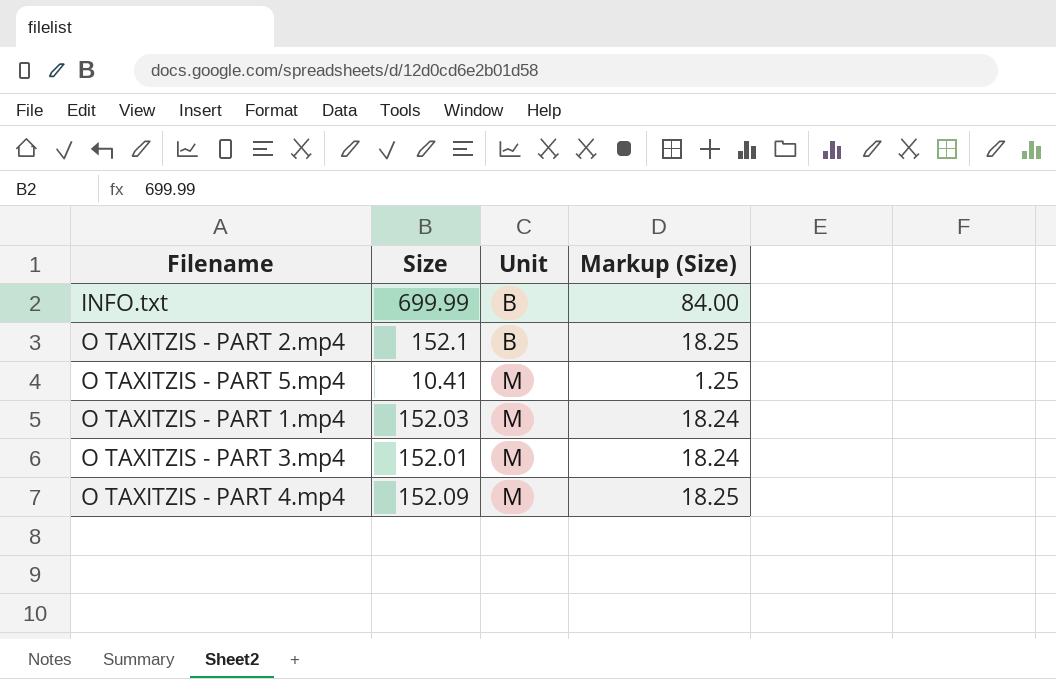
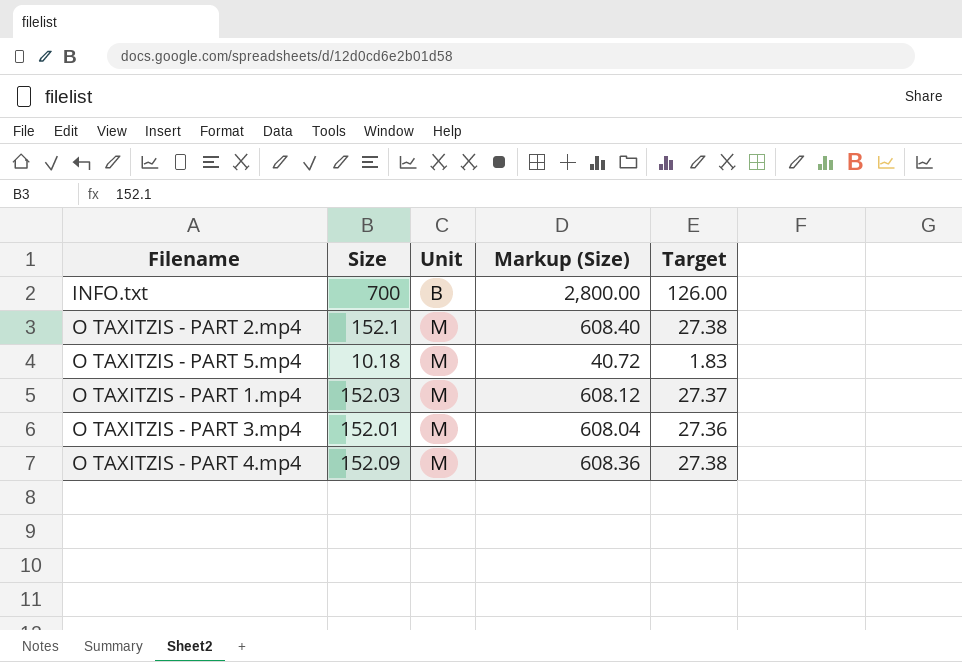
column Markup (Size) | formula: [Size] * 0.12 -> [Size] * 4
column Target | formula: none -> [Size] * 0.18
INFO.txt | Size: 699.99 -> 700
O TAXITZIS - PART 2.mp4 | Unit: B -> M
O TAXITZIS - PART 5.mp4 | Size: 10.41 -> 10.18

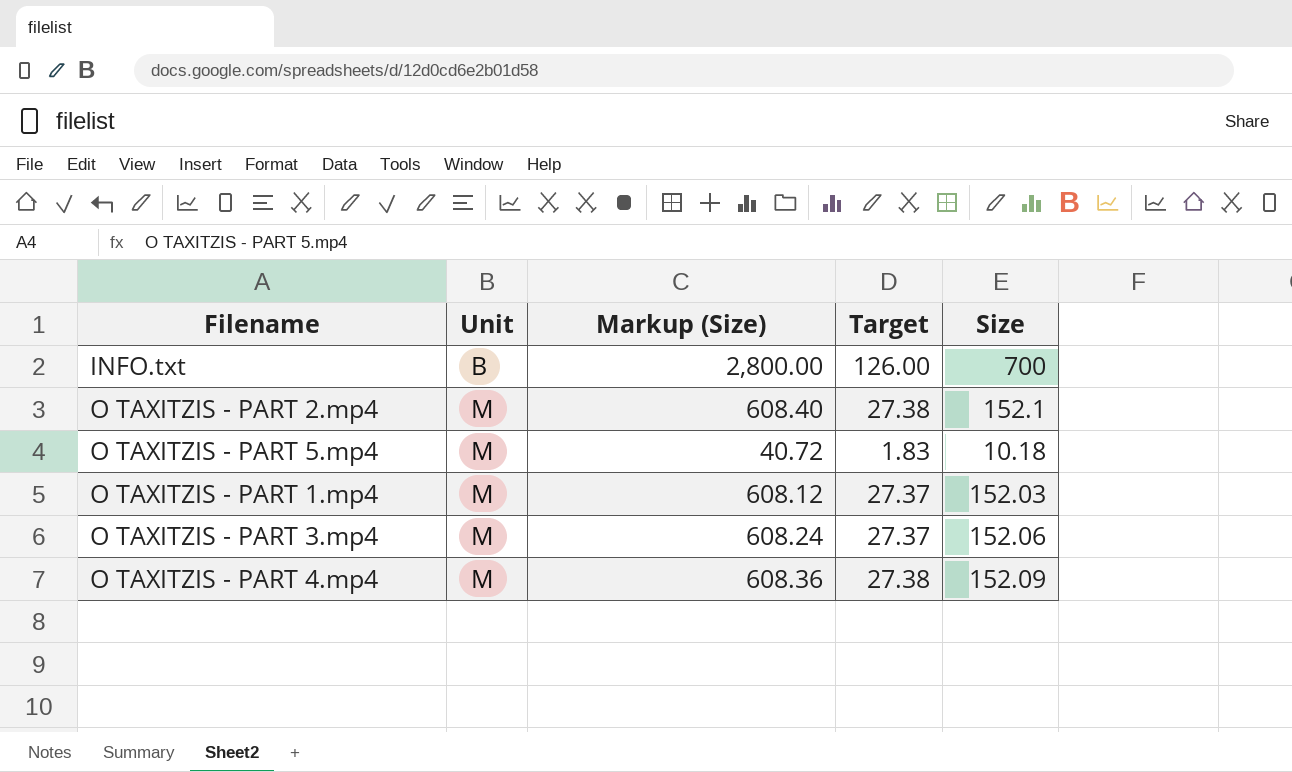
column Size | position: 2 -> 5
O TAXITZIS - PART 3.mp4 | Markup (Size): 608.04 -> 608.24
O TAXITZIS - PART 3.mp4 | Target: 27.36 -> 27.37
O TAXITZIS - PART 3.mp4 | Size: 152.01 -> 152.06

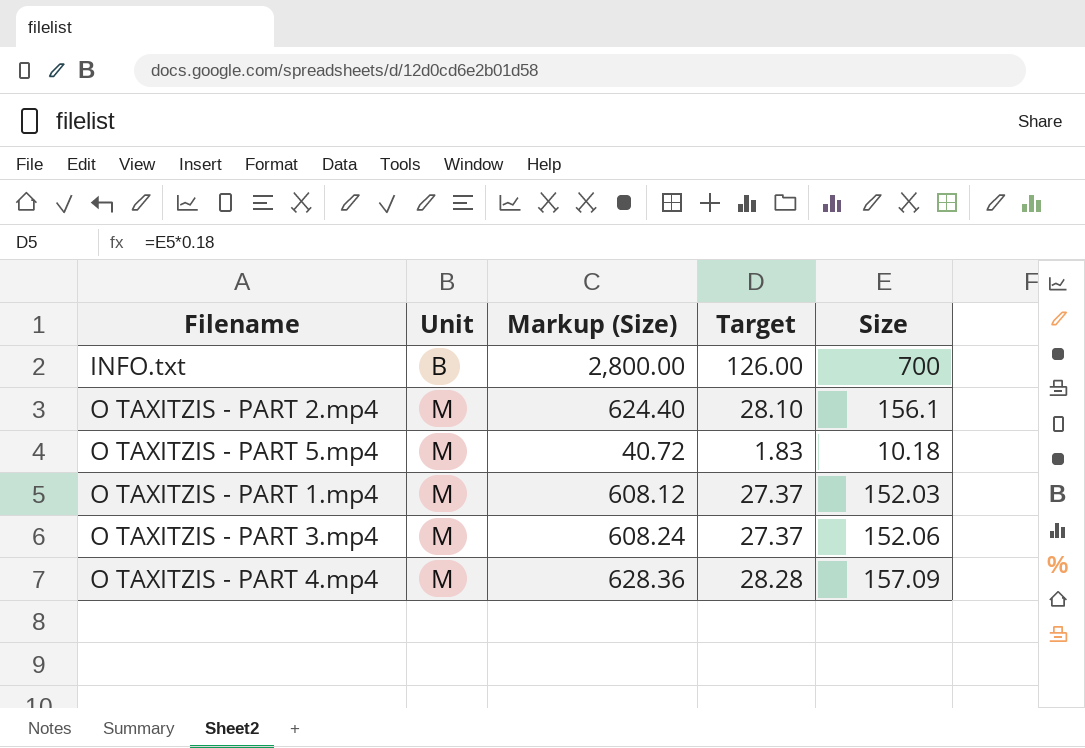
O TAXITZIS - PART 2.mp4 | Markup (Size): 608.40 -> 624.40
O TAXITZIS - PART 2.mp4 | Target: 27.38 -> 28.10
O TAXITZIS - PART 2.mp4 | Size: 152.1 -> 156.1
O TAXITZIS - PART 4.mp4 | Markup (Size): 608.36 -> 628.36
O TAXITZIS - PART 4.mp4 | Target: 27.38 -> 28.28
O TAXITZIS - PART 4.mp4 | Size: 152.09 -> 157.09

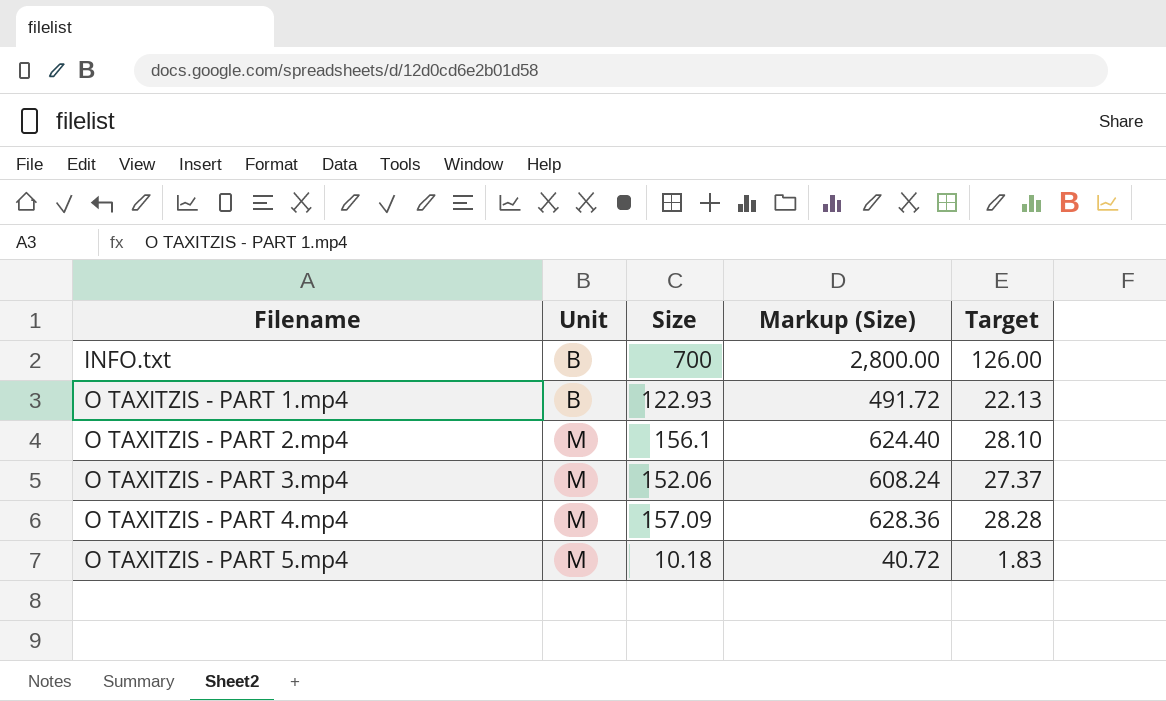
row order: Unit ascending -> Filename ascending
column Size | position: 5 -> 3
O TAXITZIS - PART 1.mp4 | Unit: M -> B
O TAXITZIS - PART 1.mp4 | Size: 152.03 -> 122.93
O TAXITZIS - PART 1.mp4 | Markup (Size): 608.12 -> 491.72
O TAXITZIS - PART 1.mp4 | Target: 27.37 -> 22.13

